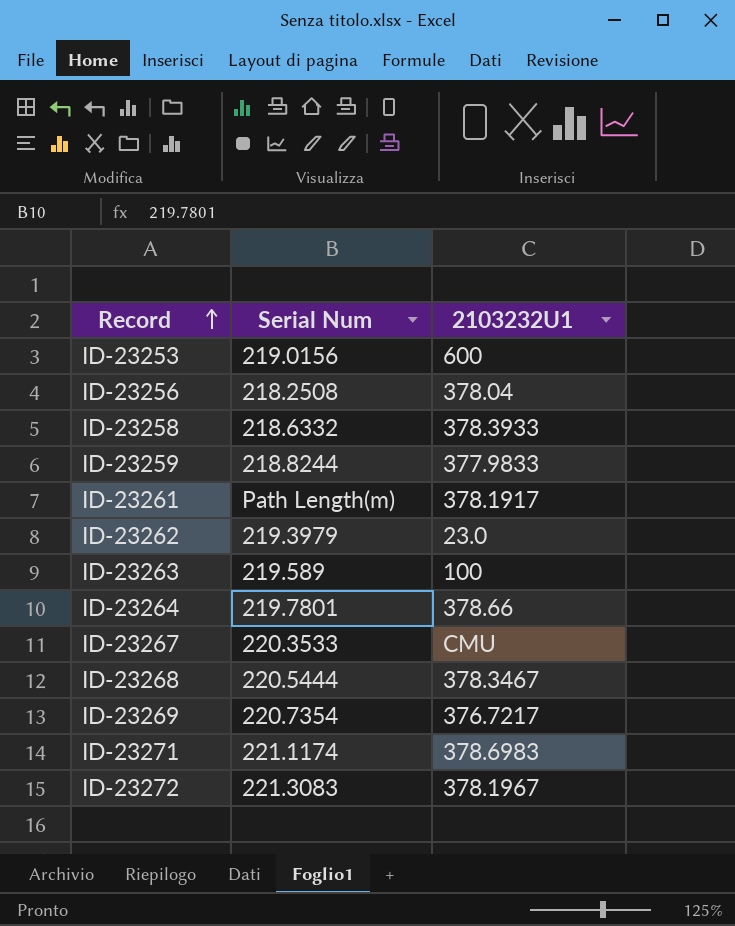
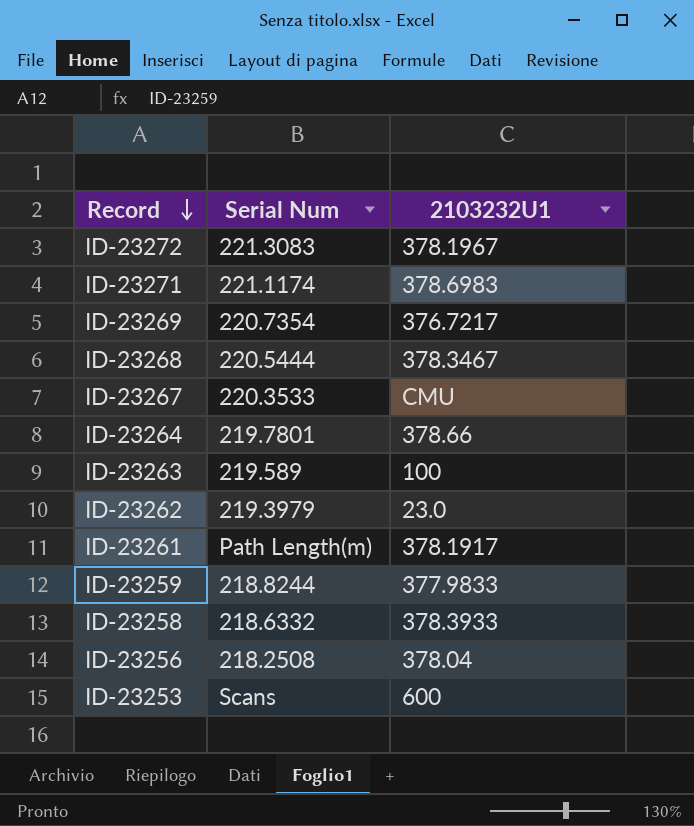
row order: Record ascending -> Record descending
ID-23253 | Serial Num: 219.0156 -> Scans

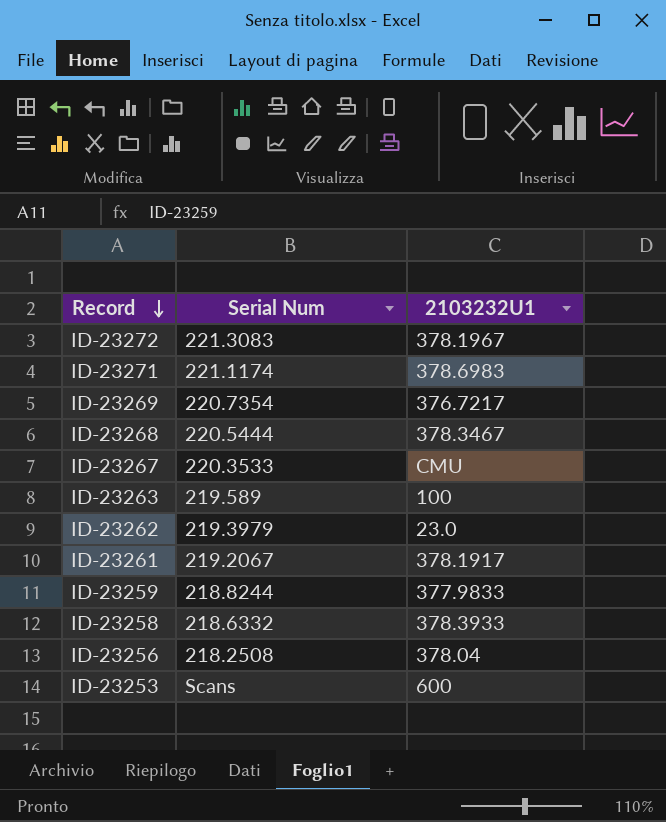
row ID-23264: 219.7801 | 378.66 -> none
ID-23261 | Serial Num: Path Length(m) -> 219.2067

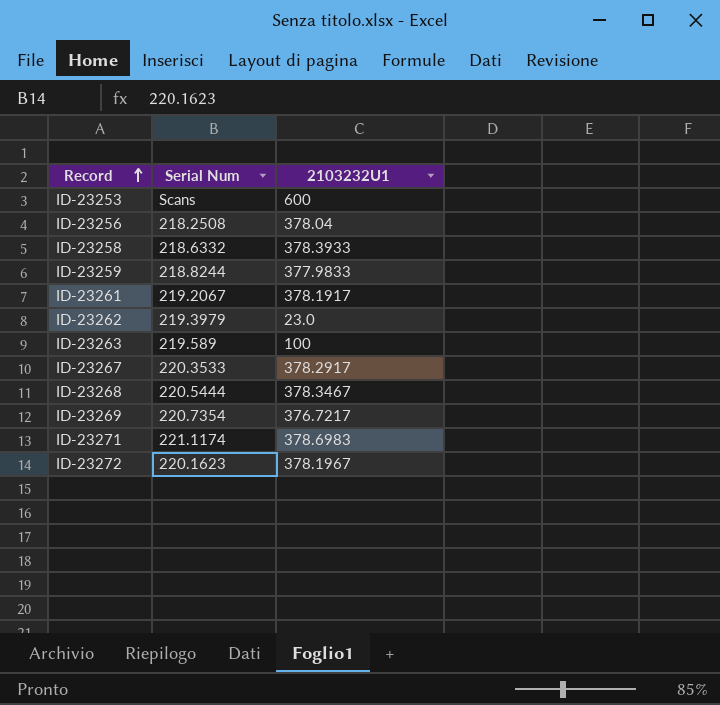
row order: Record descending -> Record ascending
ID-23267 | 2103232U1: CMU -> 378.2917
ID-23272 | Serial Num: 221.3083 -> 220.1623

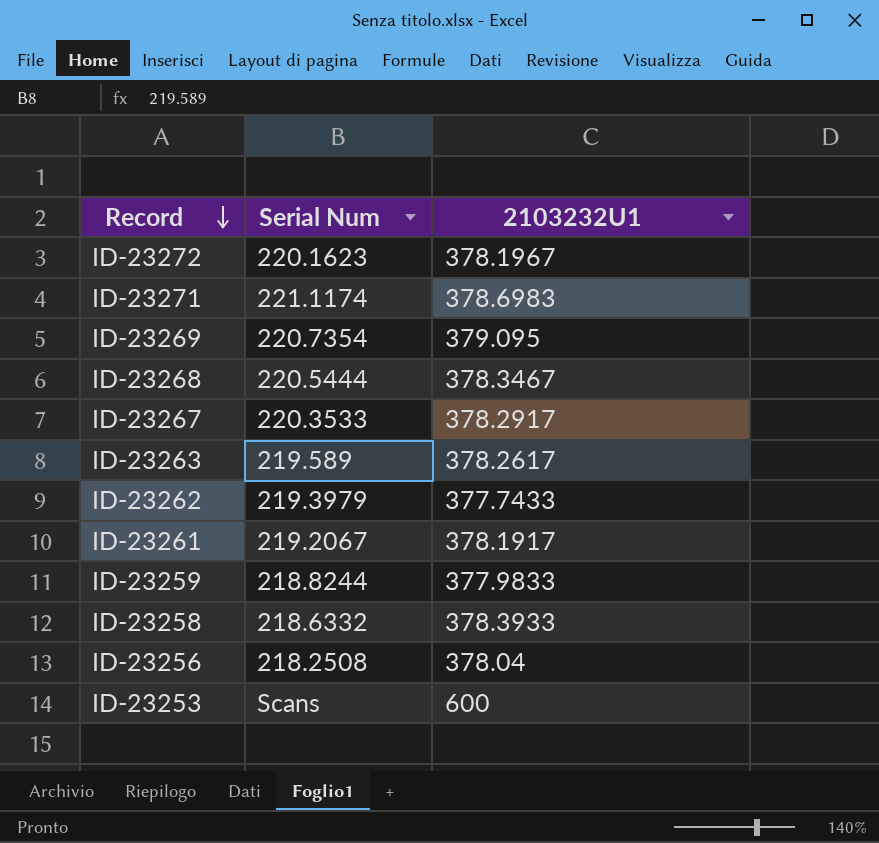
row order: Record ascending -> Record descending
ID-23269 | 2103232U1: 376.7217 -> 379.095
ID-23263 | 2103232U1: 100 -> 378.2617
ID-23262 | 2103232U1: 23.0 -> 377.7433

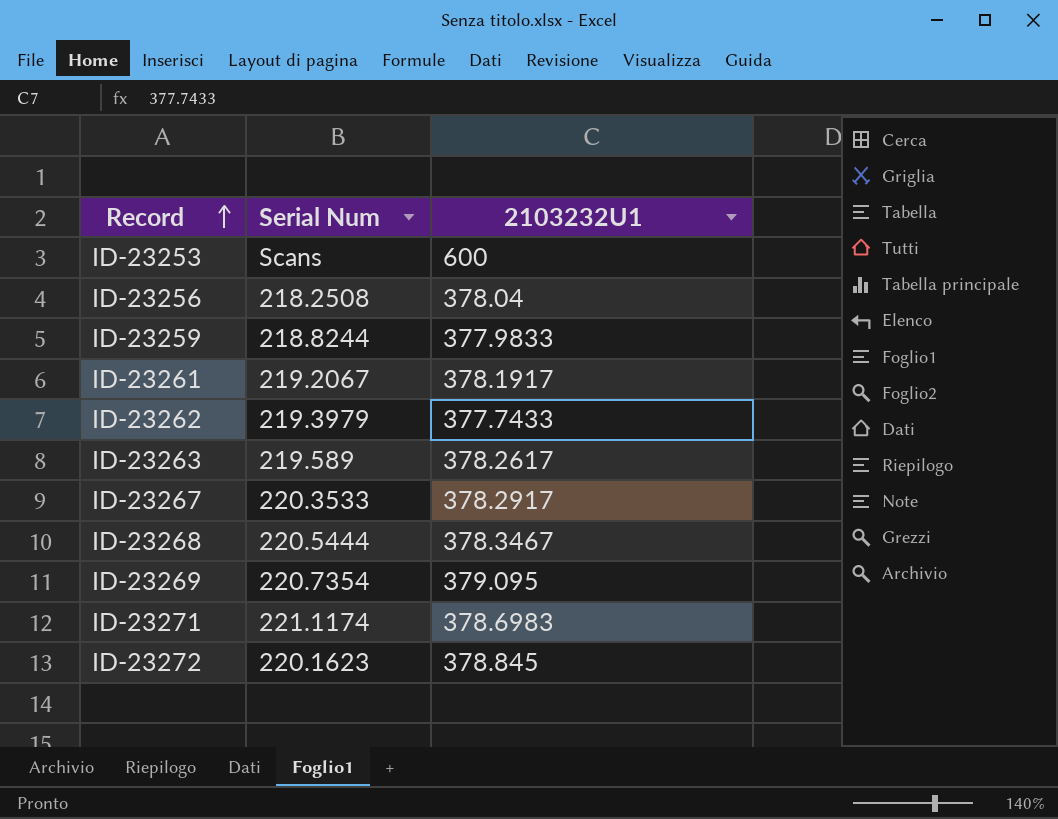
row order: Record descending -> Record ascending
row ID-23258: 218.6332 | 378.3933 -> none
ID-23272 | 2103232U1: 378.1967 -> 378.845

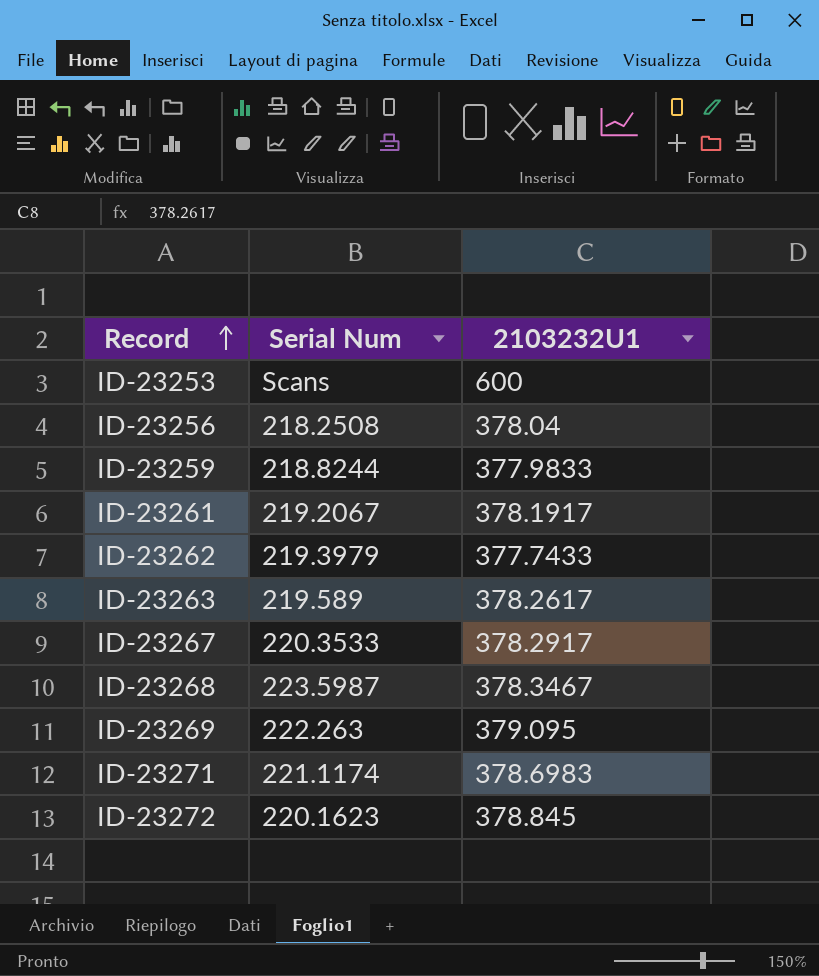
ID-23268 | Serial Num: 220.5444 -> 223.5987
ID-23269 | Serial Num: 220.7354 -> 222.263

